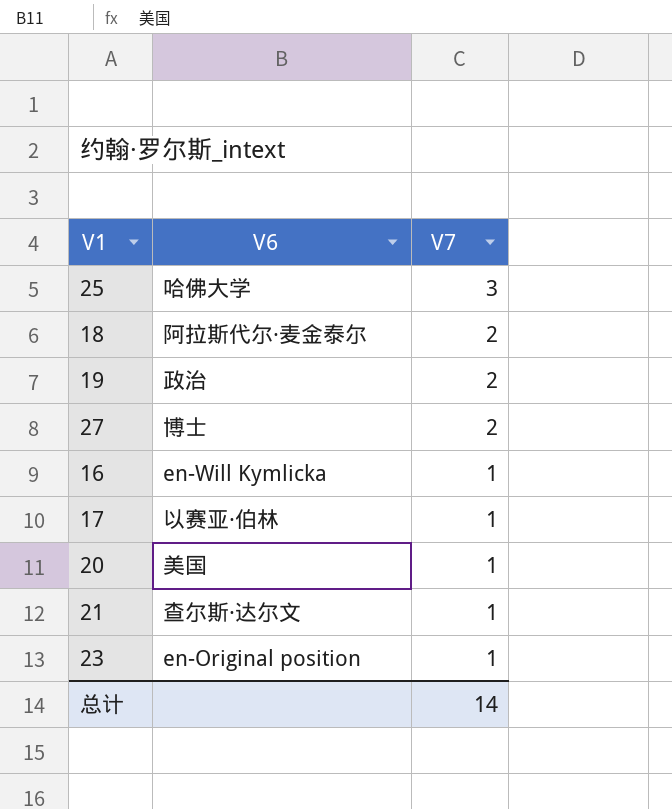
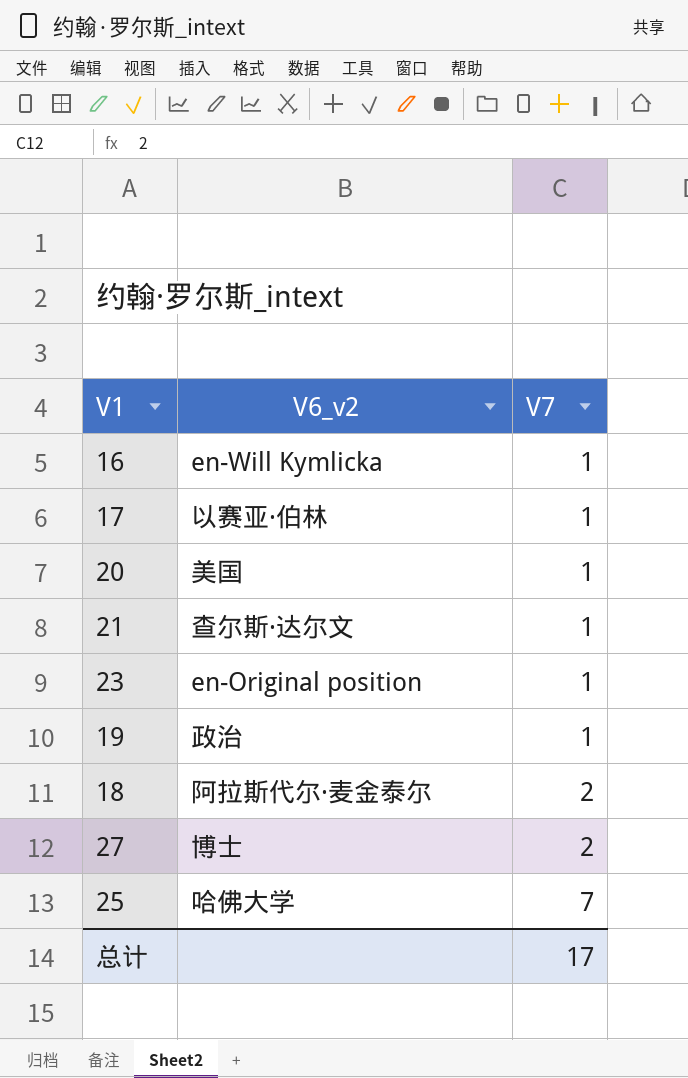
row order: V7 descending -> V7 ascending
column name: V6 -> V6_v2
19 | V7: 2 -> 1
25 | V7: 3 -> 7
总计 | V7: 14 -> 17

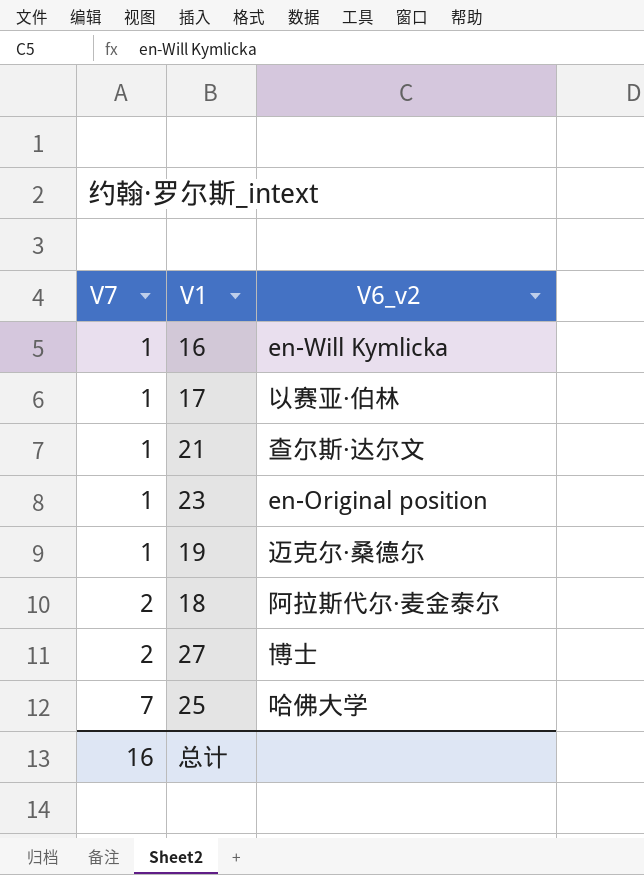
column V7 | position: 3 -> 1
row 20: 美国 | 1 -> none
19 | V6_v2: 政治 -> 迈克尔·桑德尔
总计 | V7: 17 -> 16

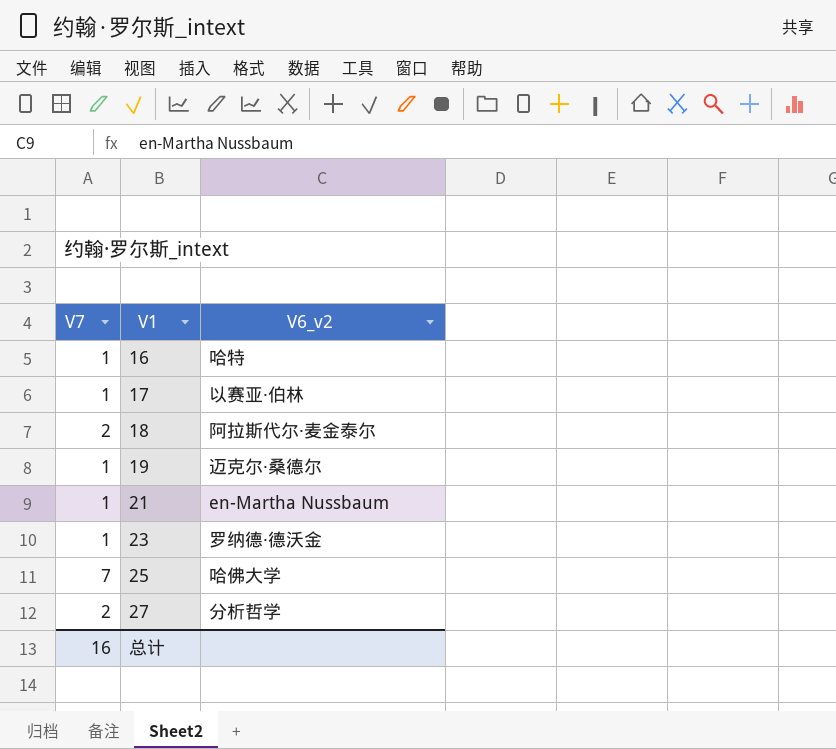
row order: V7 ascending -> V1 ascending
16 | V6_v2: en-Will Kymlicka -> 哈特
21 | V6_v2: 查尔斯·达尔文 -> en-Martha Nussbaum
23 | V6_v2: en-Original position -> 罗纳德·德沃金
27 | V6_v2: 博士 -> 分析哲学

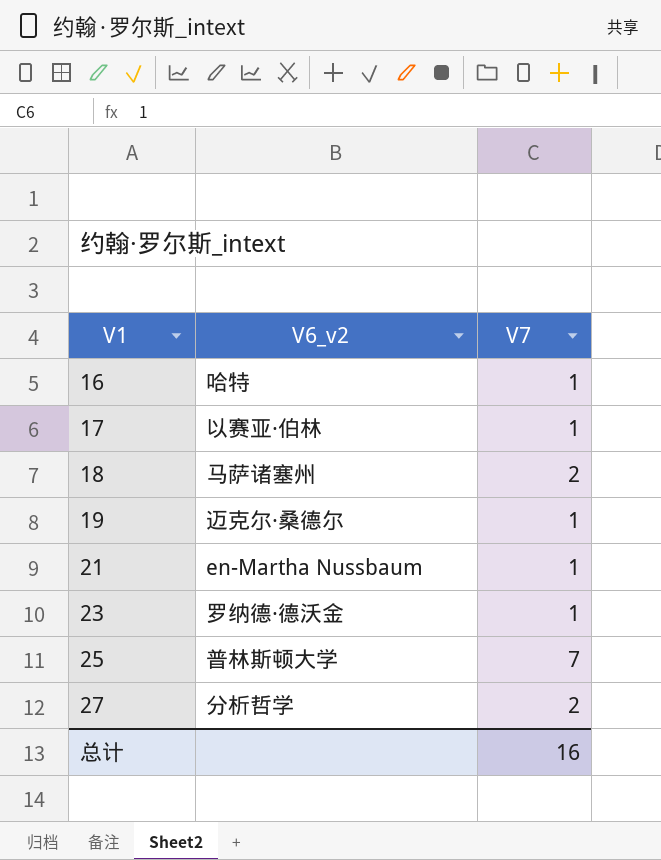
column V7 | position: 1 -> 3
18 | V6_v2: 阿拉斯代尔·麦金泰尔 -> 马萨诸塞州
25 | V6_v2: 哈佛大学 -> 普林斯顿大学

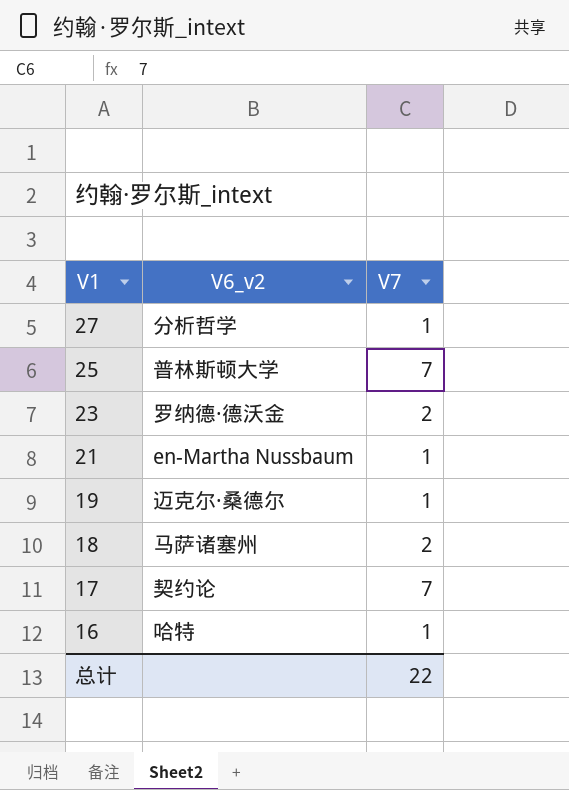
row order: V1 ascending -> V1 descending
27 | V7: 2 -> 1
23 | V7: 1 -> 2
17 | V6_v2: 以赛亚·伯林 -> 契约论
17 | V7: 1 -> 7
总计 | V7: 16 -> 22

